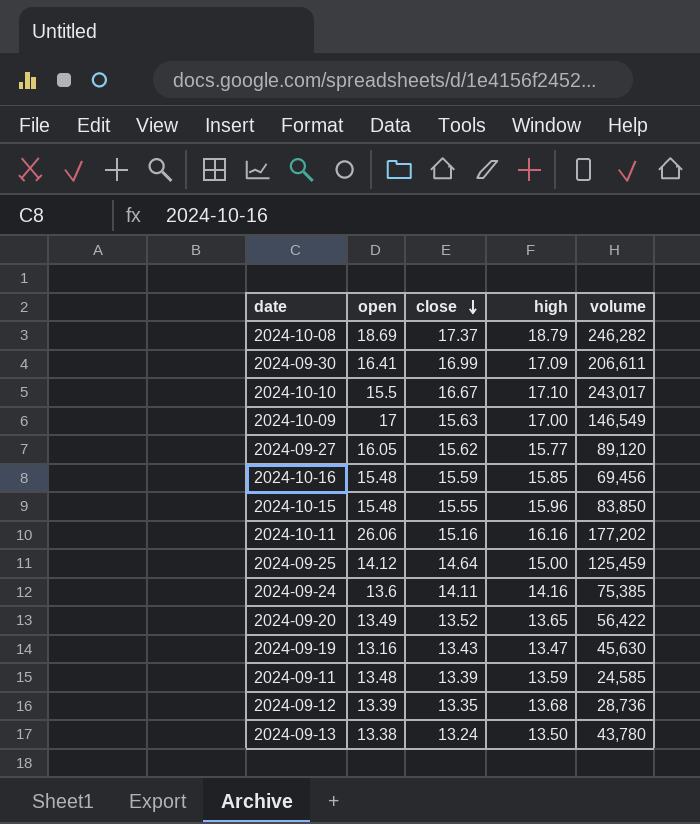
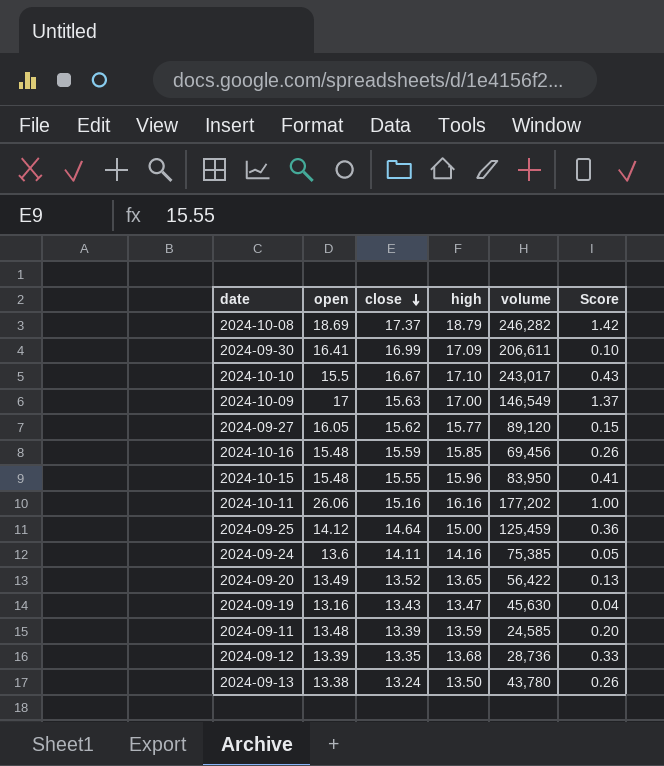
column Score | formula: none -> [high] - [close]
2024-10-15 | volume: 83,850 -> 83,950

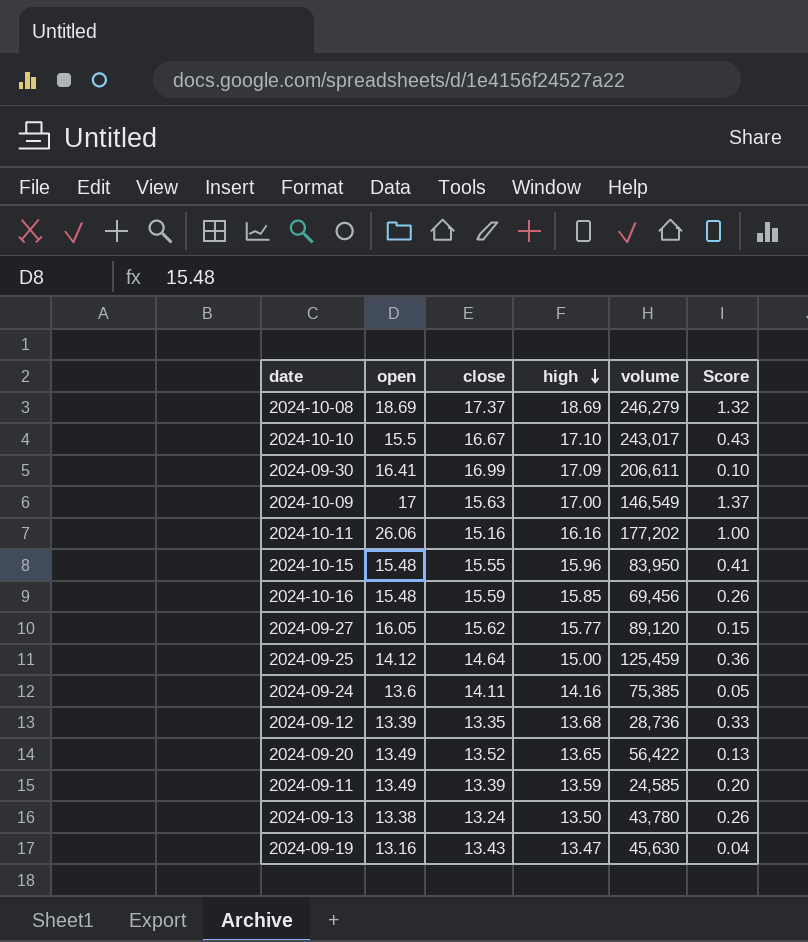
row order: close descending -> high descending
2024-10-08 | high: 18.79 -> 18.69
2024-10-08 | volume: 246,282 -> 246,279
2024-10-08 | Score: 1.42 -> 1.32
2024-09-11 | open: 13.48 -> 13.49

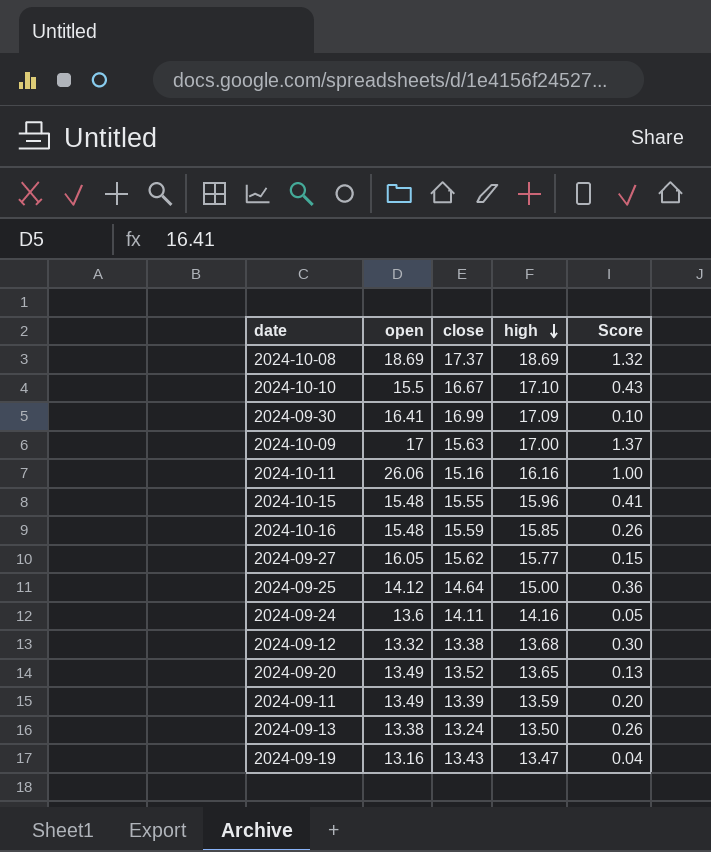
column volume | position: 5 -> none
2024-09-12 | open: 13.39 -> 13.32
2024-09-12 | close: 13.35 -> 13.38
2024-09-12 | Score: 0.33 -> 0.30

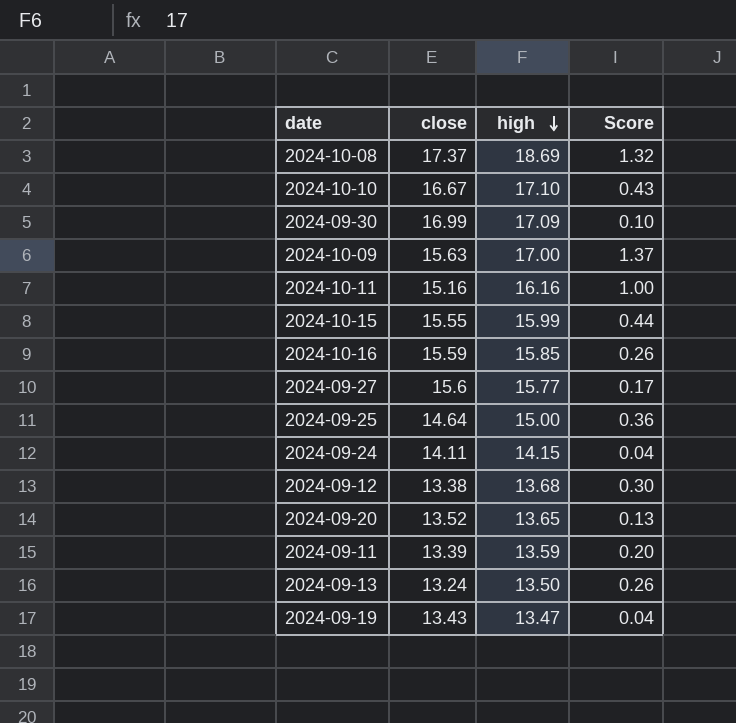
column open | position: 2 -> none
2024-10-15 | high: 15.96 -> 15.99
2024-10-15 | Score: 0.41 -> 0.44
2024-09-27 | close: 15.62 -> 15.6
2024-09-27 | Score: 0.15 -> 0.17
2024-09-24 | high: 14.16 -> 14.15
2024-09-24 | Score: 0.05 -> 0.04

